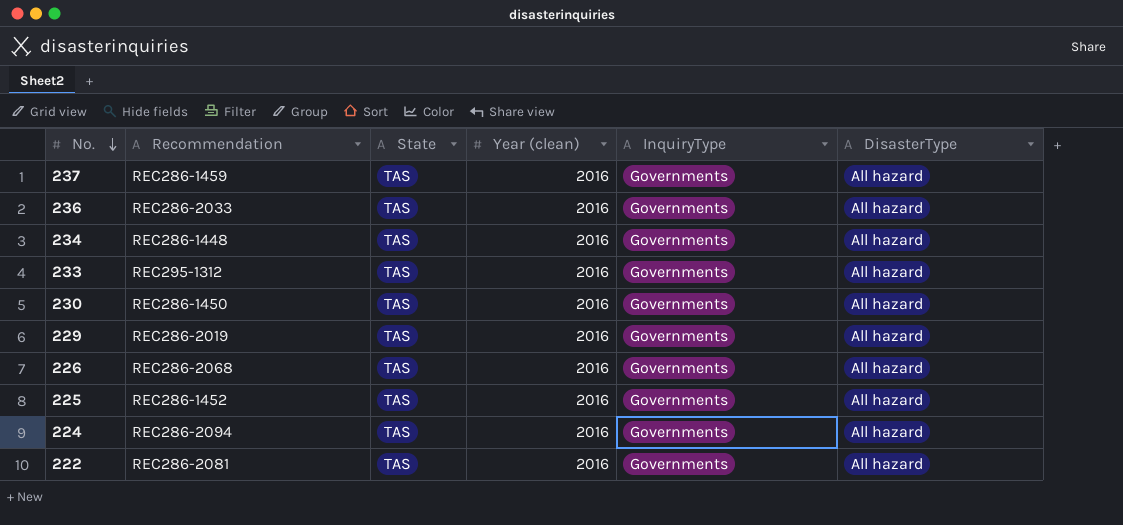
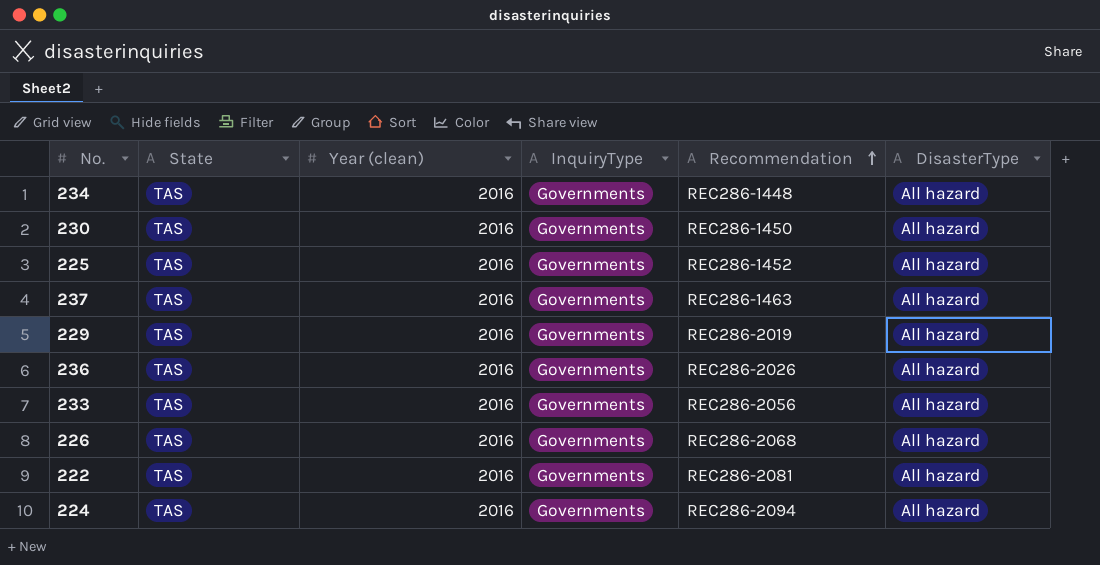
row order: No. descending -> Recommendation ascending
column Recommendation | position: 2 -> 5
237 | Recommendation: REC286-1459 -> REC286-1463
236 | Recommendation: REC286-2033 -> REC286-2026
233 | Recommendation: REC295-1312 -> REC286-2056

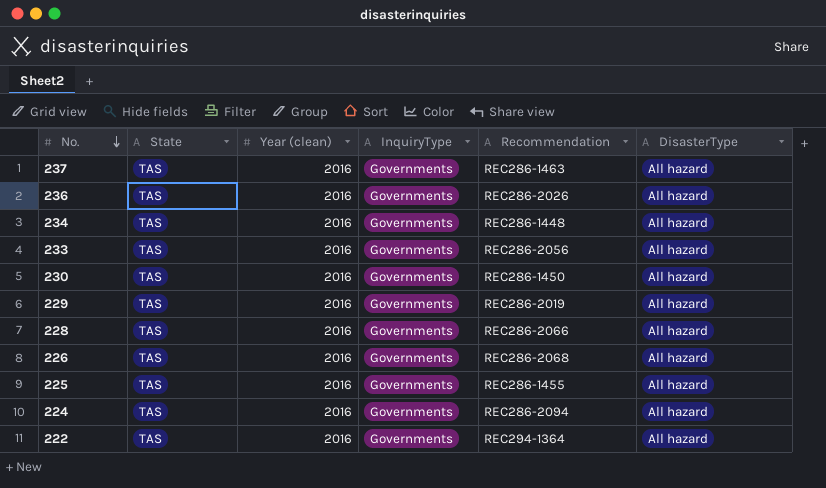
row order: Recommendation ascending -> No. descending
row 228: none -> TAS | 2016 | Governments | REC286-2066 | All hazard
225 | Recommendation: REC286-1452 -> REC286-1455
222 | Recommendation: REC286-2081 -> REC294-1364

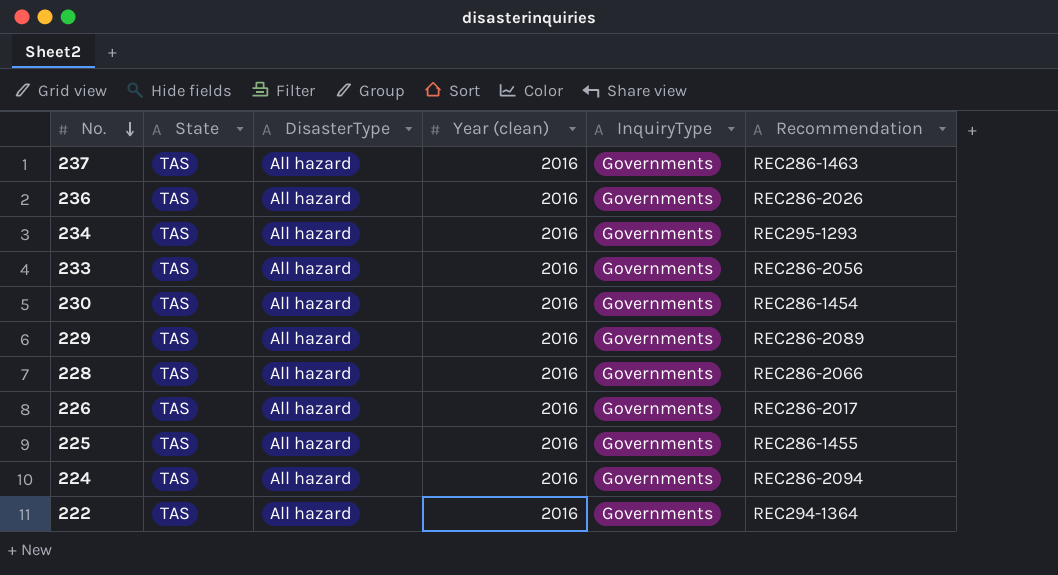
column DisasterType | position: 6 -> 3
234 | Recommendation: REC286-1448 -> REC295-1293
230 | Recommendation: REC286-1450 -> REC286-1454
229 | Recommendation: REC286-2019 -> REC286-2089
226 | Recommendation: REC286-2068 -> REC286-2017

